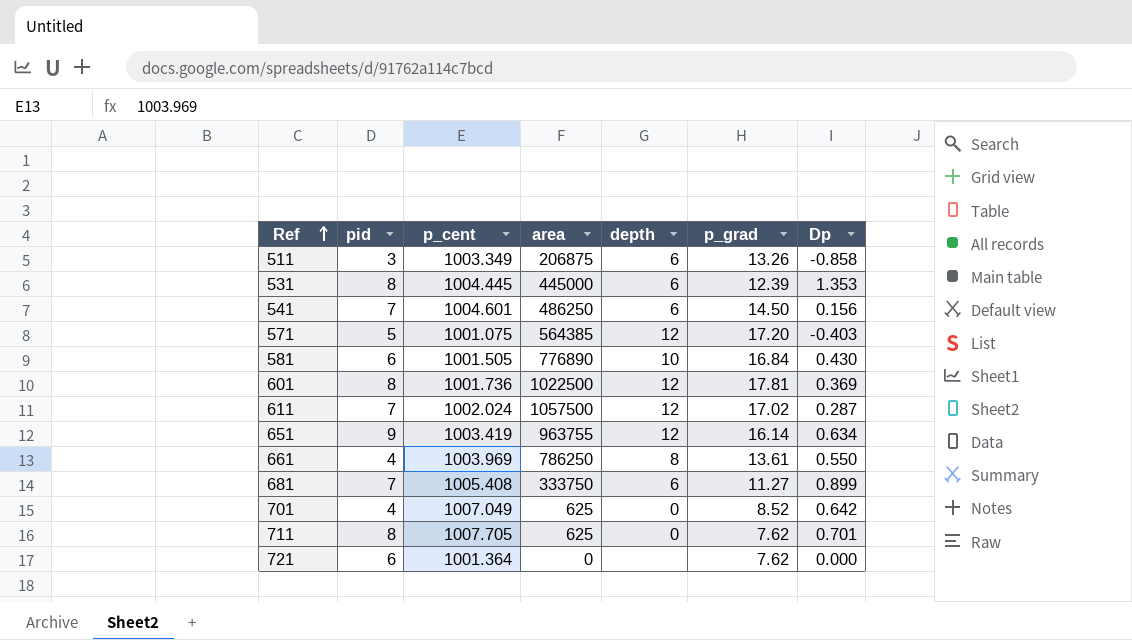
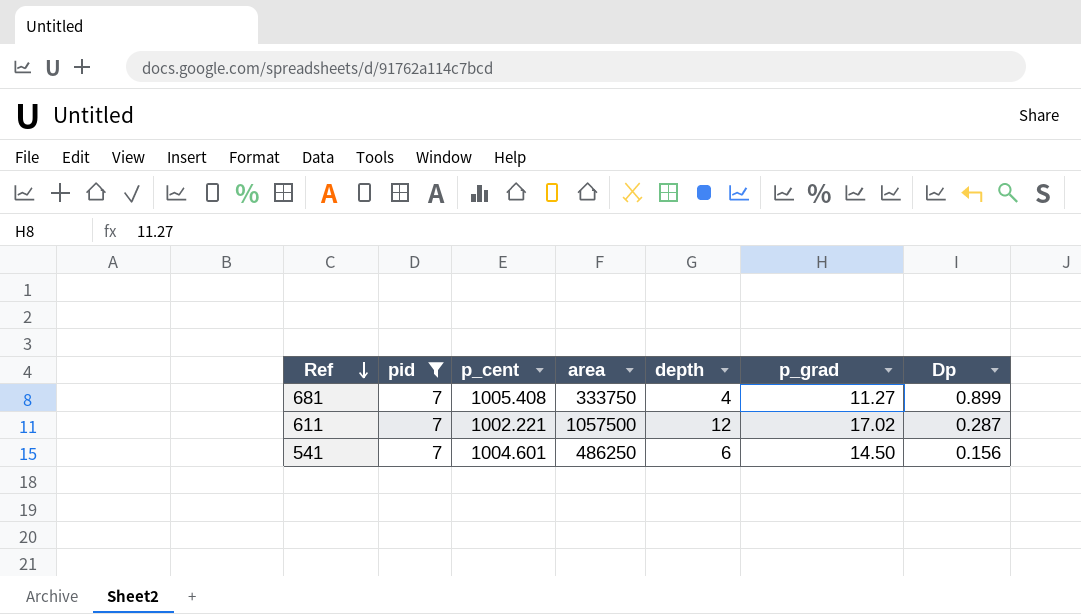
filter: none -> pid = 7
row order: Ref ascending -> Ref descending
681 | depth: 6 -> 4
611 | p_cent: 1002.024 -> 1002.221

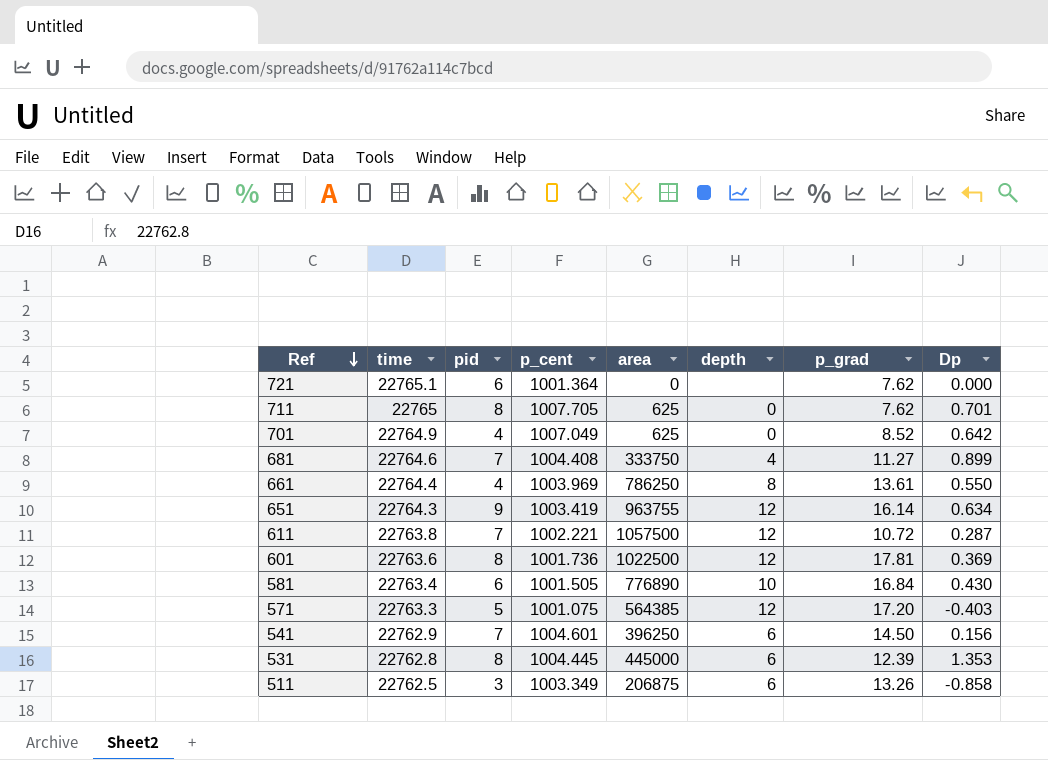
filter: pid = 7 -> none
column time | position: none -> 2
681 | p_cent: 1005.408 -> 1004.408
611 | p_grad: 17.02 -> 10.72
541 | area: 486250 -> 396250

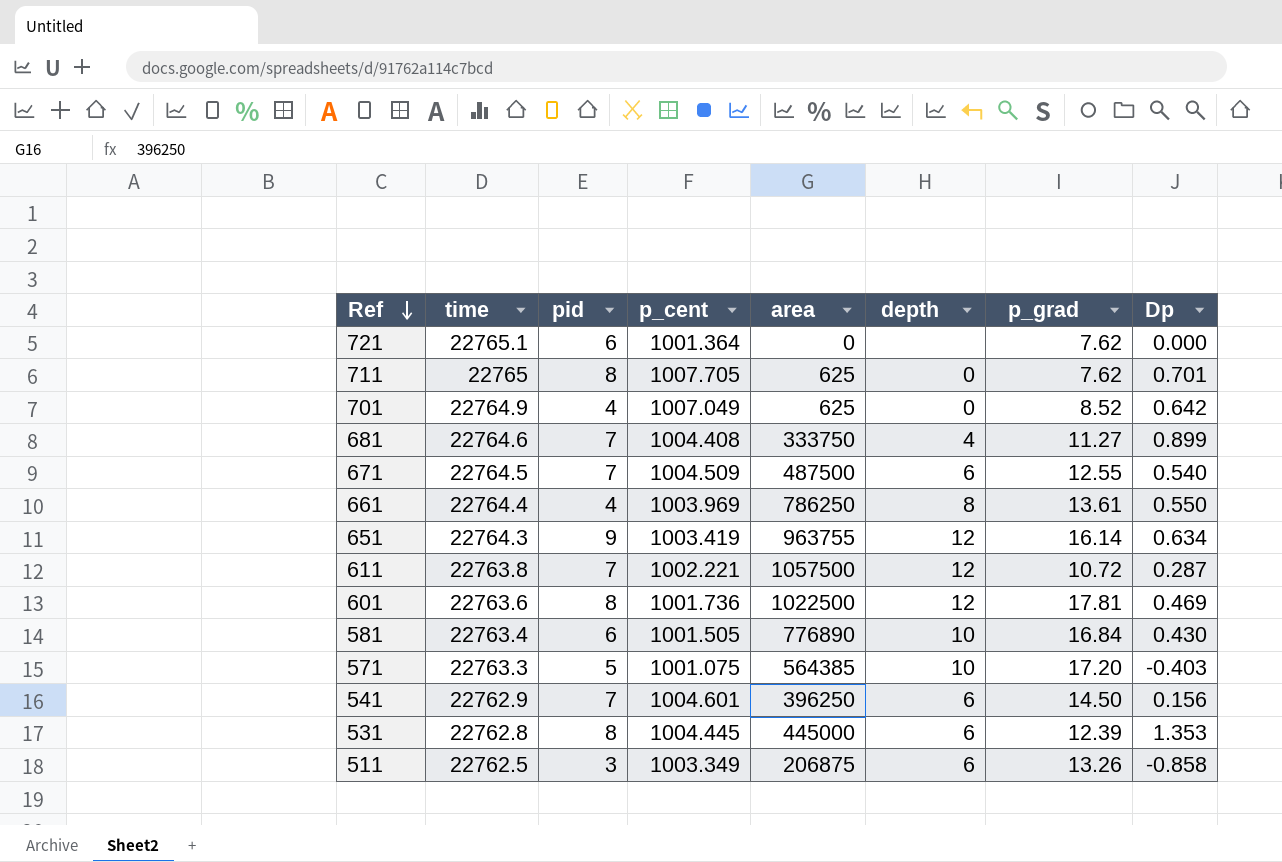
row 671: none -> 22764.5 | 7 | 1004.509 | 487500 | 6 | 12.55 | 0.540
601 | Dp: 0.369 -> 0.469
571 | depth: 12 -> 10

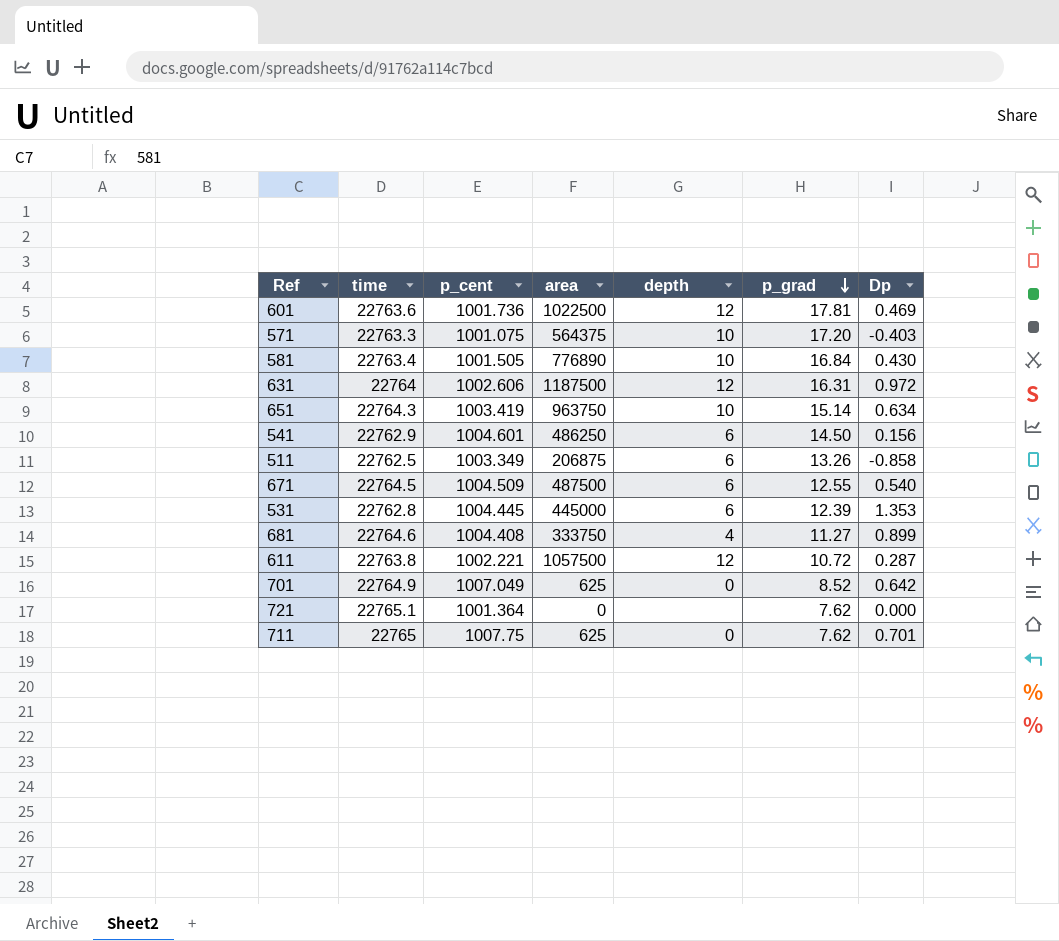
row order: Ref descending -> p_grad descending
column pid | position: 3 -> none
row 661: 22764.4 | 4 | 1003.969 | 786250 | 8 | 13.61 | 0.550 -> none
571 | area: 564385 -> 564375
row 631: none -> 22764 | 1002.606 | 1187500 | 12 | 16.31 | 0.972
651 | area: 963755 -> 963750
651 | depth: 12 -> 10
651 | p_grad: 16.14 -> 15.14
541 | area: 396250 -> 486250
711 | p_cent: 1007.705 -> 1007.75

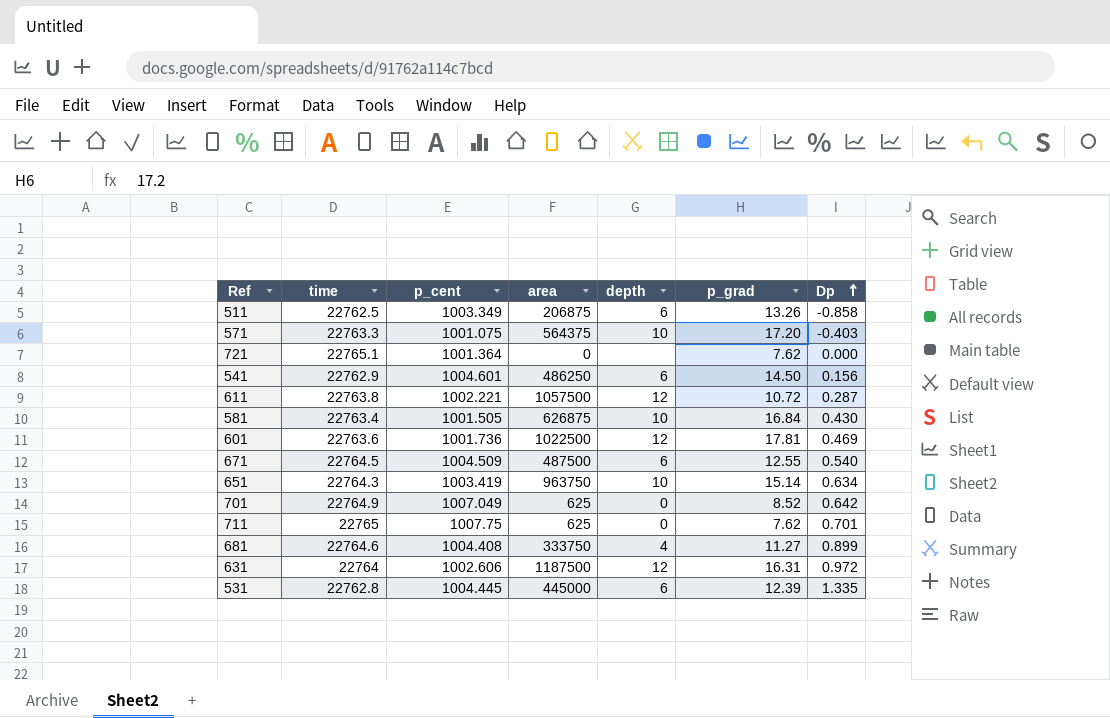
row order: p_grad descending -> Dp ascending
581 | area: 776890 -> 626875
531 | Dp: 1.353 -> 1.335

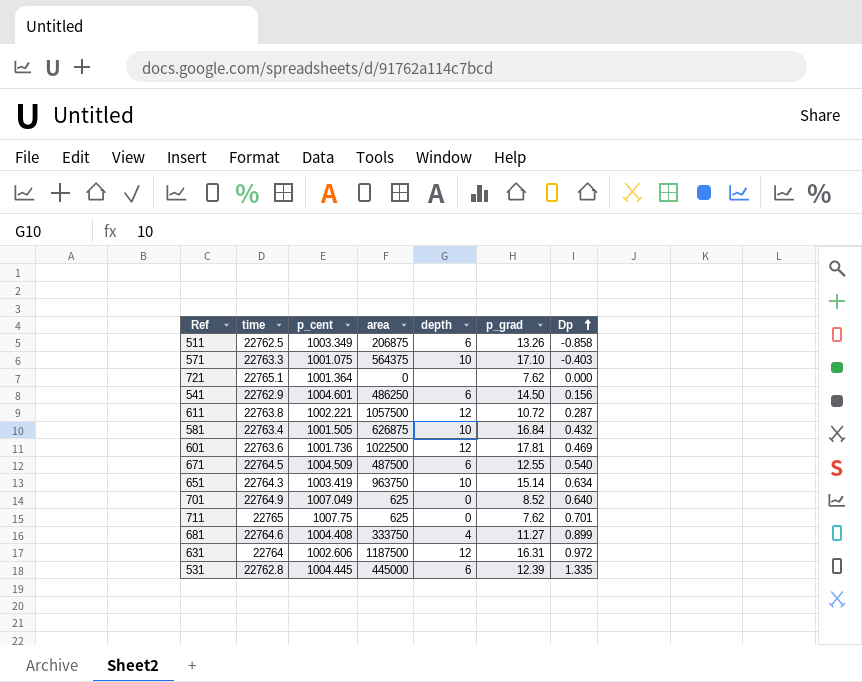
571 | p_grad: 17.20 -> 17.10
581 | Dp: 0.430 -> 0.432
701 | Dp: 0.642 -> 0.640

